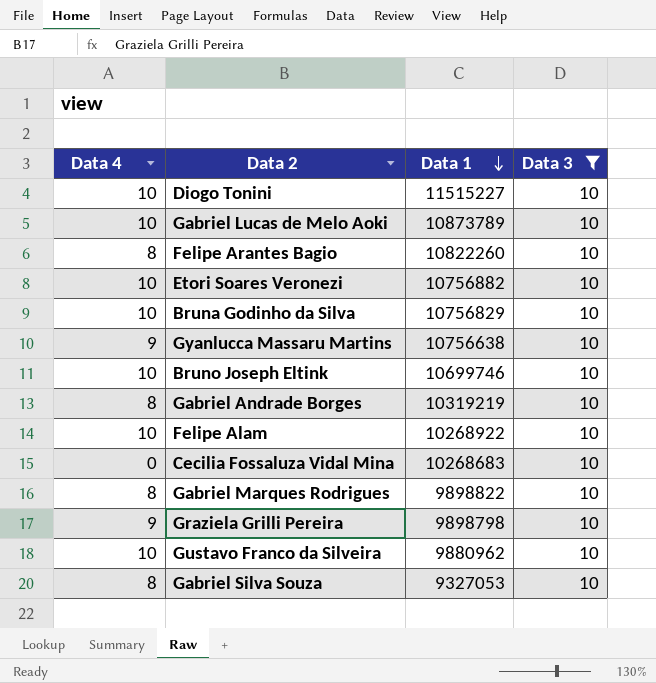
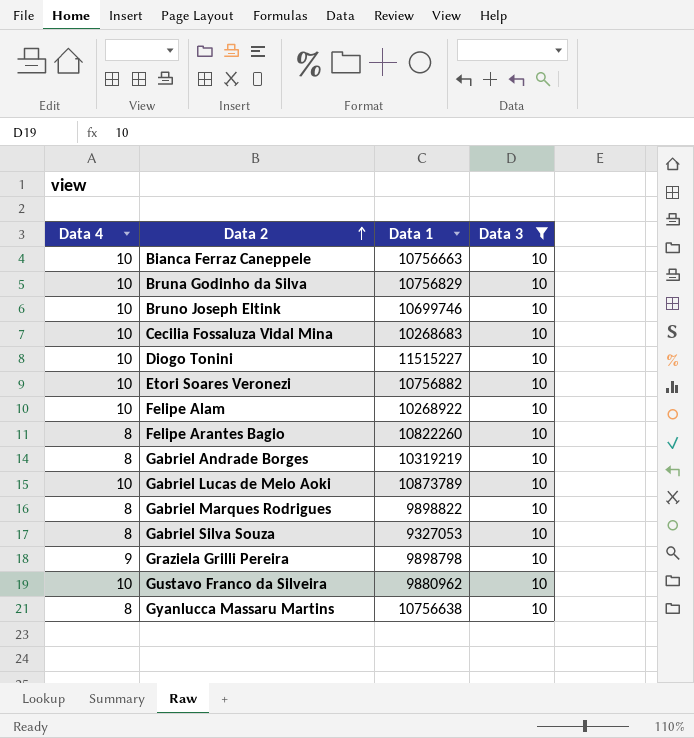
row order: Data 1 descending -> Data 2 ascending
row Bianca Ferraz Caneppele: none -> 10 | 10756663 | 10
Cecilia Fossaluza Vidal Mina | Data 4: 0 -> 10
Gyanlucca Massaru Martins | Data 4: 9 -> 8

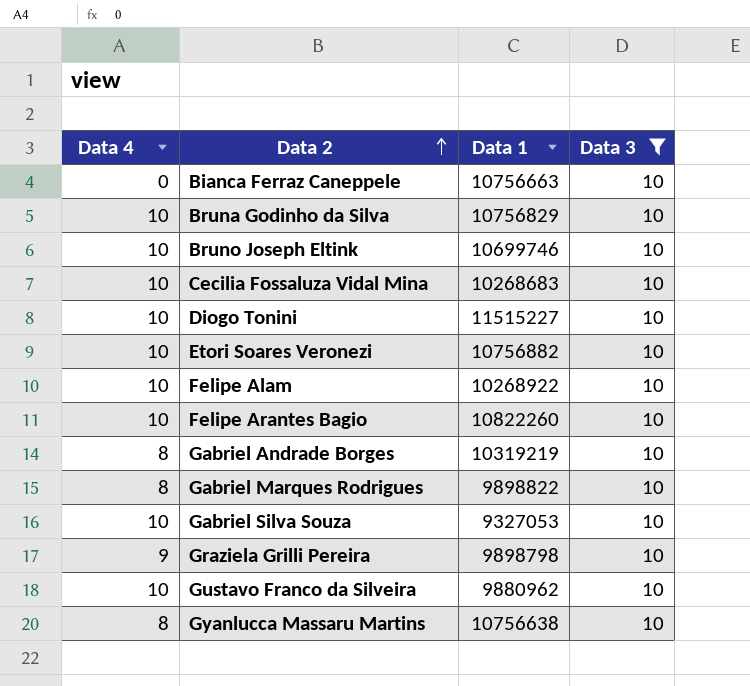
row Gabriel Lucas de Melo Aoki: 10 | 10873789 | 10 -> none
Bianca Ferraz Caneppele | Data 4: 10 -> 0
Felipe Arantes Bagio | Data 4: 8 -> 10
Gabriel Silva Souza | Data 4: 8 -> 10

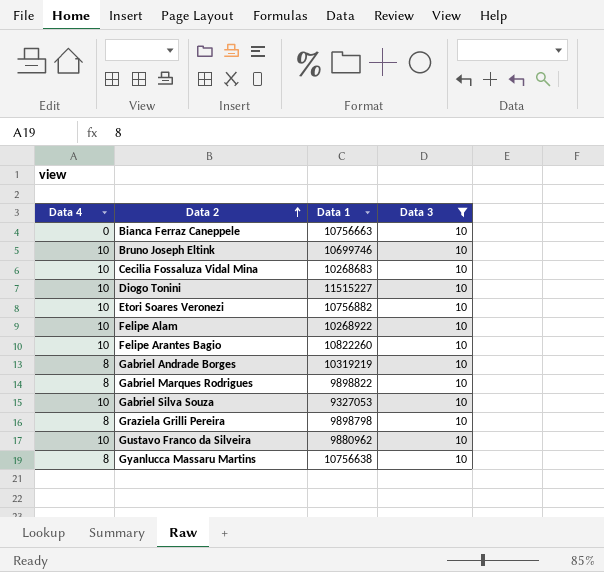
row Bruna Godinho da Silva: 10 | 10756829 | 10 -> none
Graziela Grilli Pereira | Data 4: 9 -> 8

